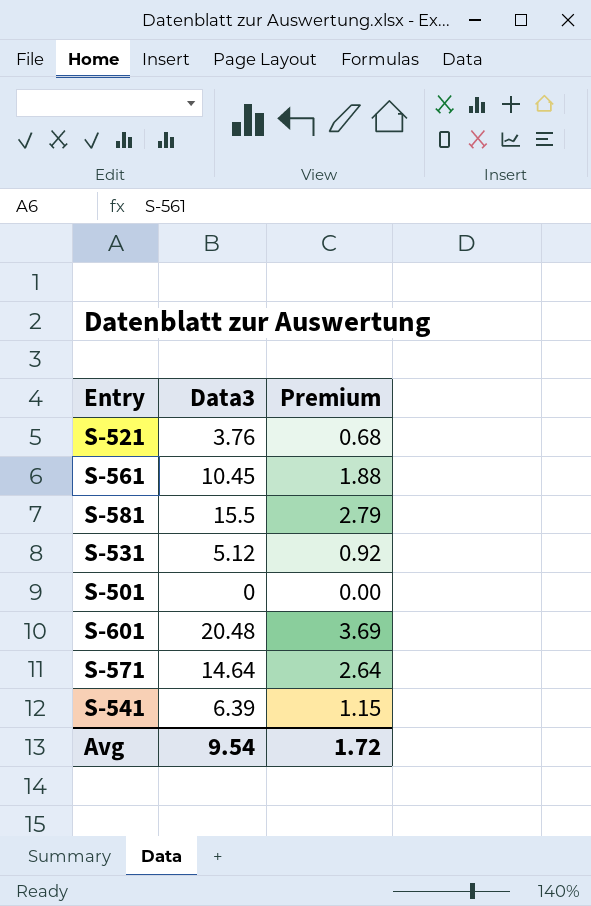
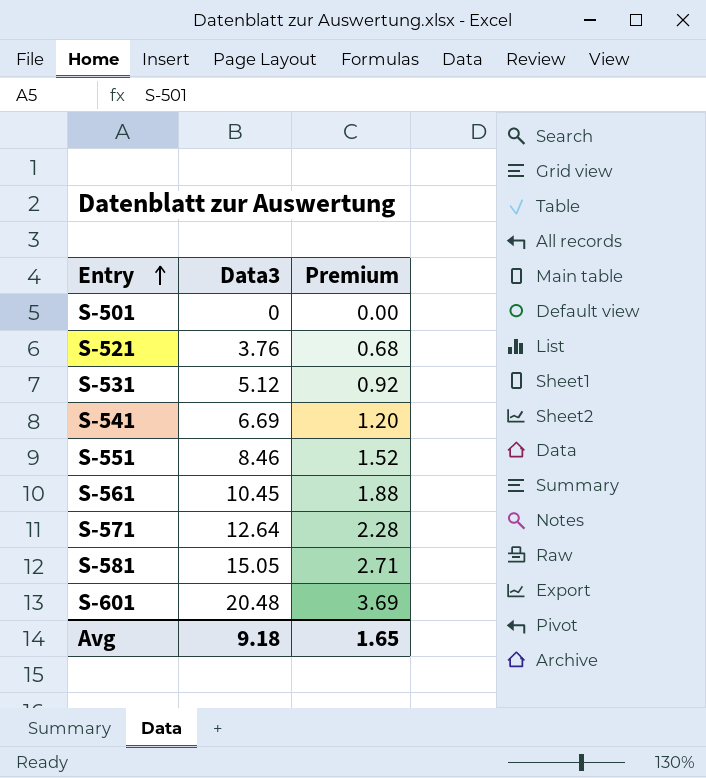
row order: none -> Entry ascending
S-541 | Data3: 6.39 -> 6.69
S-541 | Premium: 1.15 -> 1.20
row S-551: none -> 8.46 | 1.52
S-571 | Data3: 14.64 -> 12.64
S-571 | Premium: 2.64 -> 2.28
S-581 | Data3: 15.5 -> 15.05
S-581 | Premium: 2.79 -> 2.71
Avg | Data3: 9.54 -> 9.18
Avg | Premium: 1.72 -> 1.65

